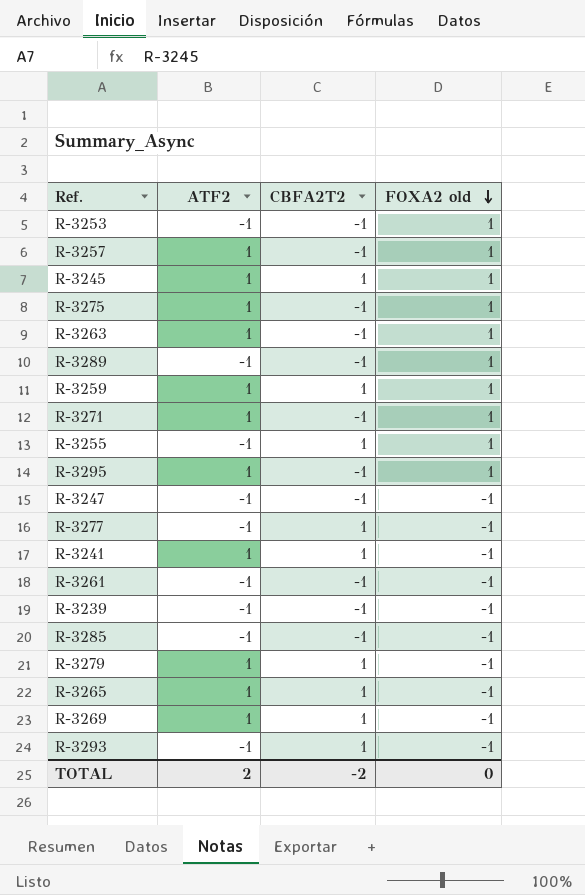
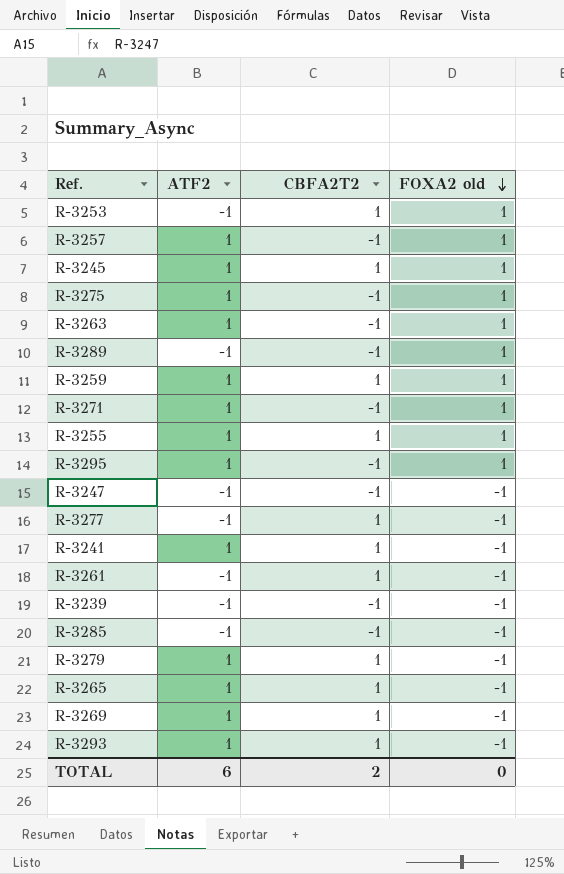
R-3253 | CBFA2T2: -1 -> 1
R-3255 | ATF2: -1 -> 1
R-3261 | CBFA2T2: -1 -> 1
R-3293 | ATF2: -1 -> 1
TOTAL | ATF2: 2 -> 6
TOTAL | CBFA2T2: -2 -> 2

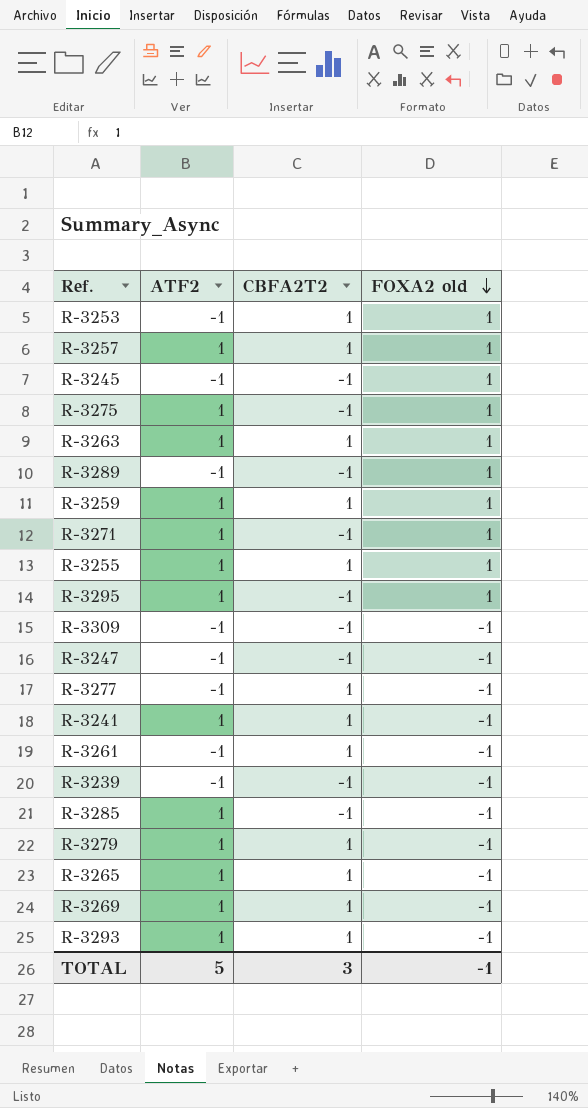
R-3257 | CBFA2T2: -1 -> 1
R-3245 | ATF2: 1 -> -1
R-3245 | CBFA2T2: 1 -> -1
R-3263 | CBFA2T2: -1 -> 1
row R-3309: none -> -1 | -1 | -1
R-3285 | ATF2: -1 -> 1
TOTAL | ATF2: 6 -> 5
TOTAL | CBFA2T2: 2 -> 3
TOTAL | FOXA2 old: 0 -> -1

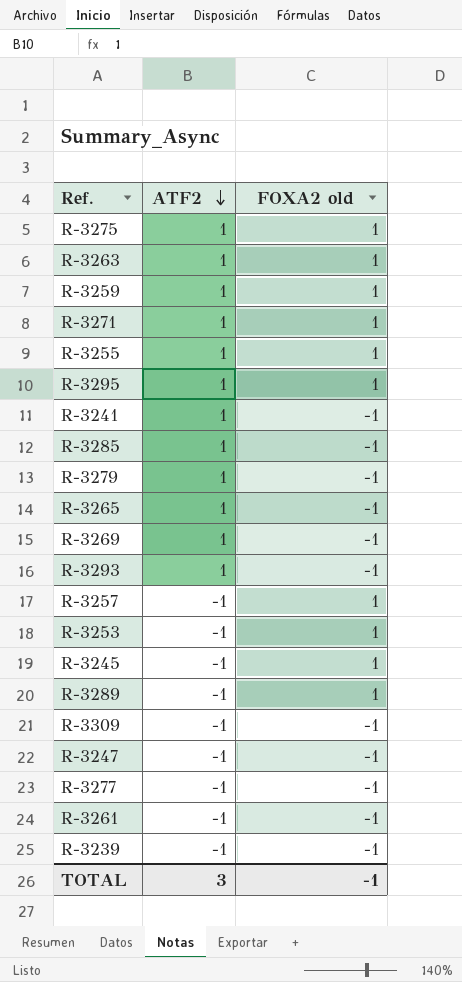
row order: FOXA2 old descending -> ATF2 descending
column CBFA2T2 | position: 3 -> none
R-3257 | ATF2: 1 -> -1
TOTAL | ATF2: 5 -> 3

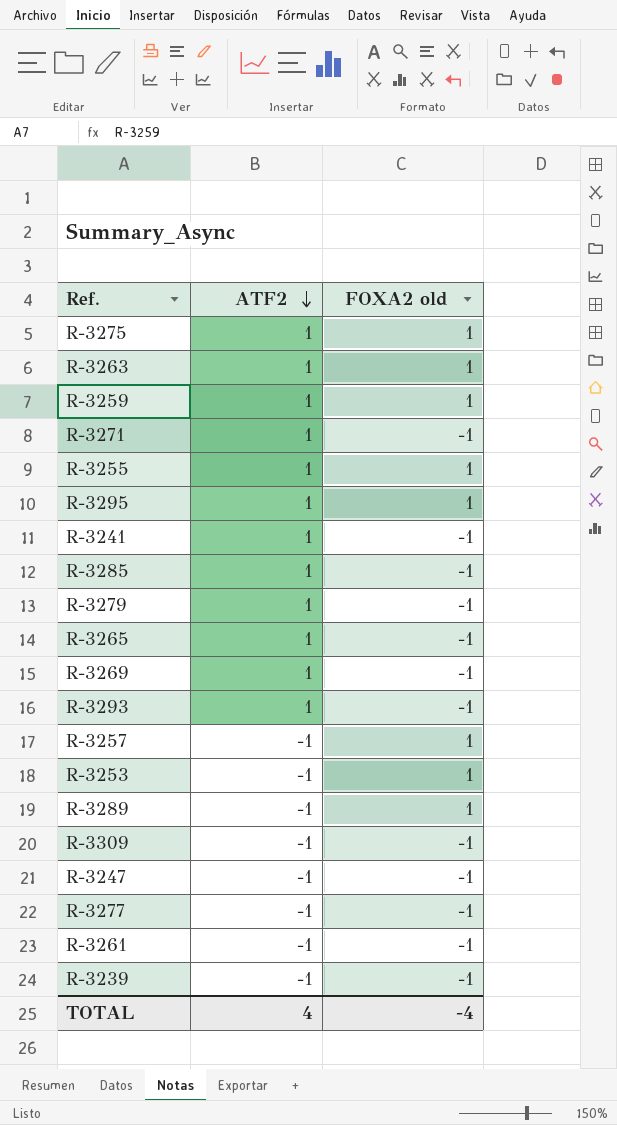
row R-3245: -1 | 1 -> none
R-3271 | FOXA2 old: 1 -> -1
TOTAL | ATF2: 3 -> 4
TOTAL | FOXA2 old: -1 -> -4

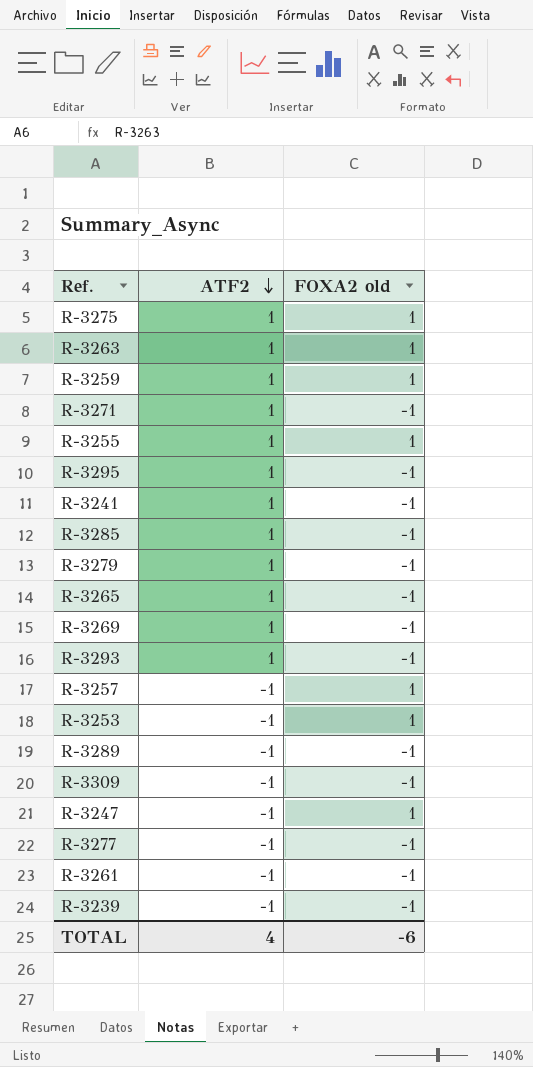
R-3295 | FOXA2 old: 1 -> -1
R-3289 | FOXA2 old: 1 -> -1
R-3247 | FOXA2 old: -1 -> 1
TOTAL | FOXA2 old: -4 -> -6

